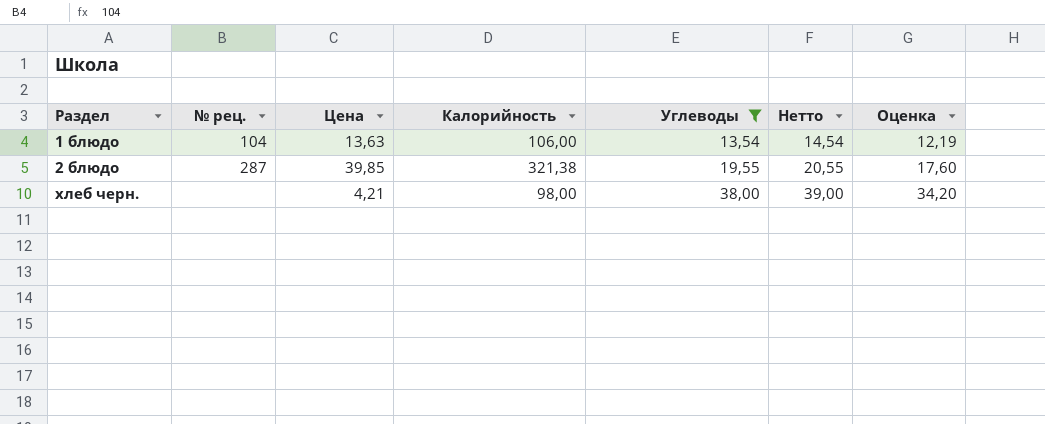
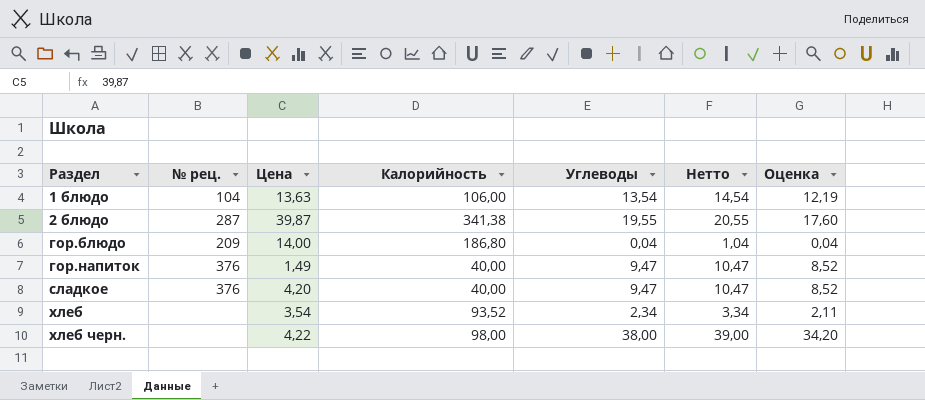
filter: Углеводы >= 13,54 -> none
2 блюдо | Цена: 39,85 -> 39,87
2 блюдо | Калорийность: 321,38 -> 341,38
хлеб черн. | Цена: 4,21 -> 4,22

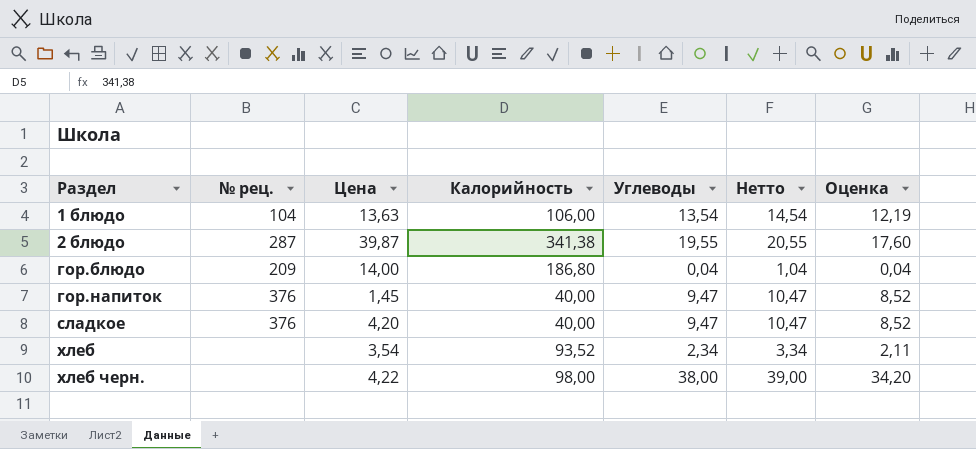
гор.напиток | Цена: 1,49 -> 1,45

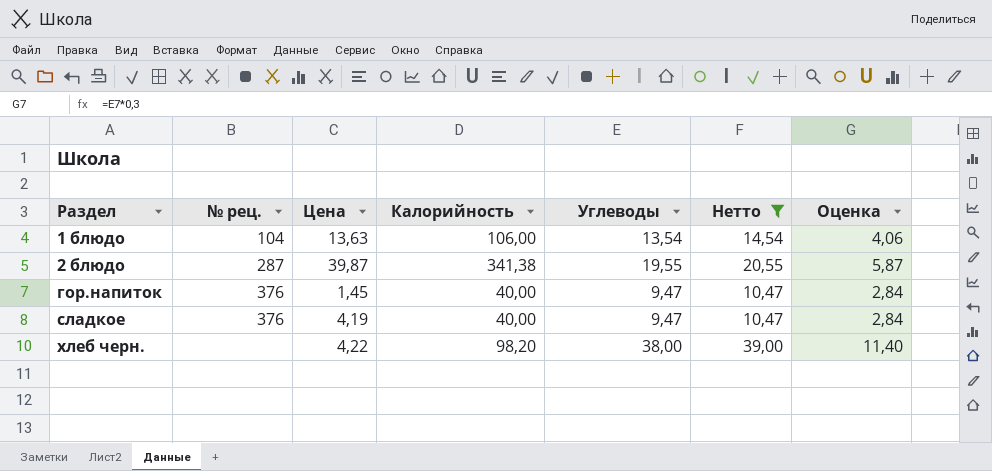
filter: none -> Нетто >= 10,47
column Оценка | formula: [Углеводы] * 0,9 -> [Углеводы] * 0,3
сладкое | Цена: 4,20 -> 4,19
хлеб черн. | Калорийность: 98,00 -> 98,20

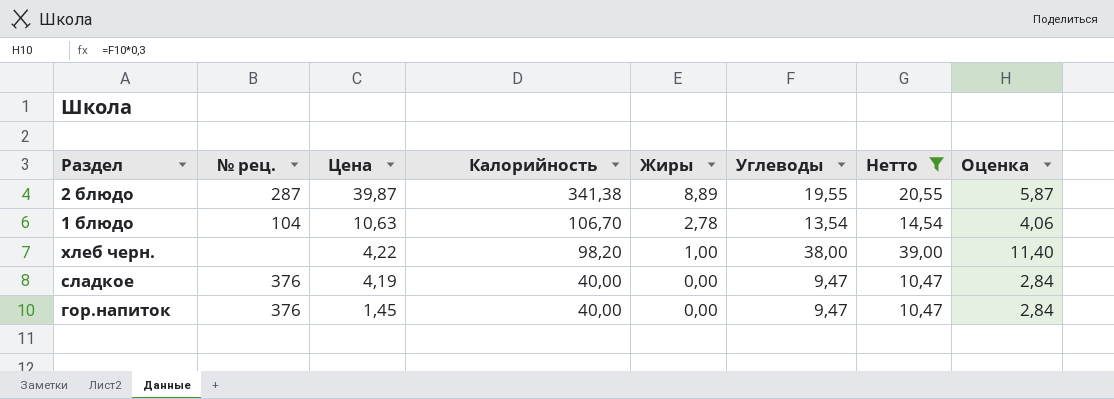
row order: Раздел ascending -> Цена descending
column Жиры | position: none -> 5
1 блюдо | Цена: 13,63 -> 10,63
1 блюдо | Калорийность: 106,00 -> 106,70

